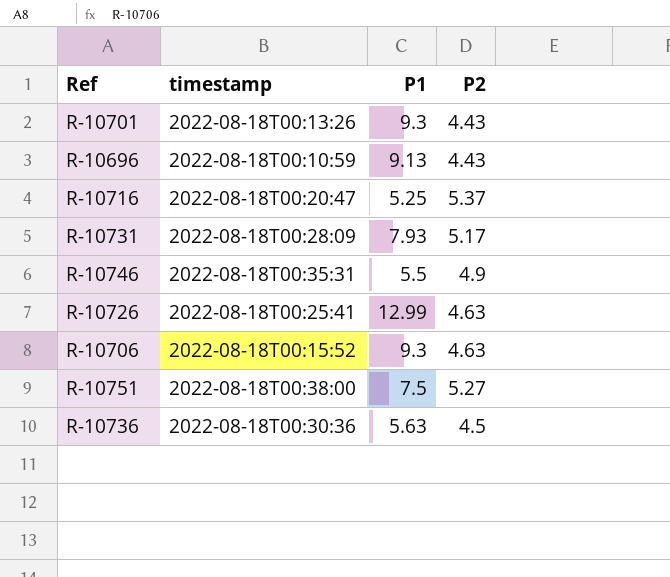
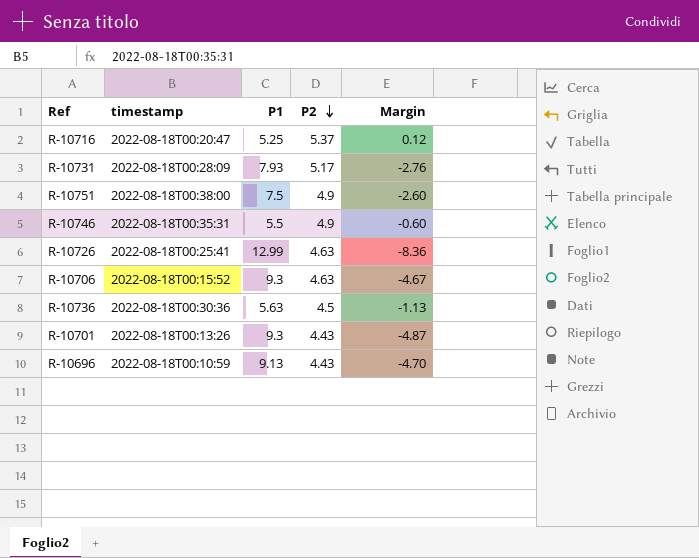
row order: none -> P2 descending
column Margin | formula: none -> [P2] - [P1]
R-10751 | P2: 5.27 -> 4.9

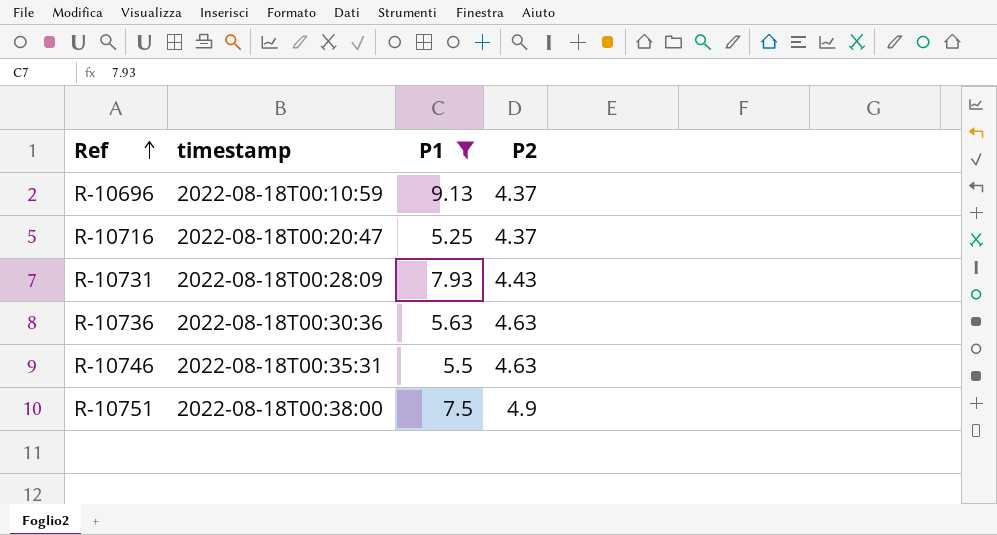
filter: none -> P1 <= 9.13
row order: P2 descending -> Ref ascending
column Margin | formula: [P2] - [P1] -> none
R-10696 | P2: 4.43 -> 4.37
R-10716 | P2: 5.37 -> 4.37
R-10731 | P2: 5.17 -> 4.43
R-10736 | P2: 4.5 -> 4.63
R-10746 | P2: 4.9 -> 4.63

